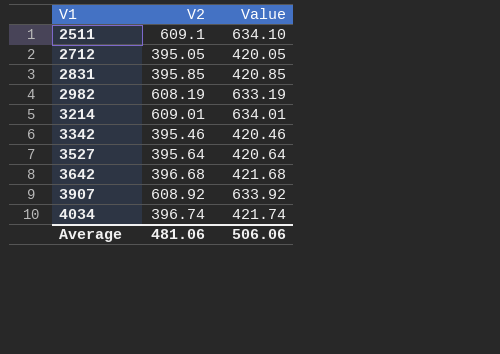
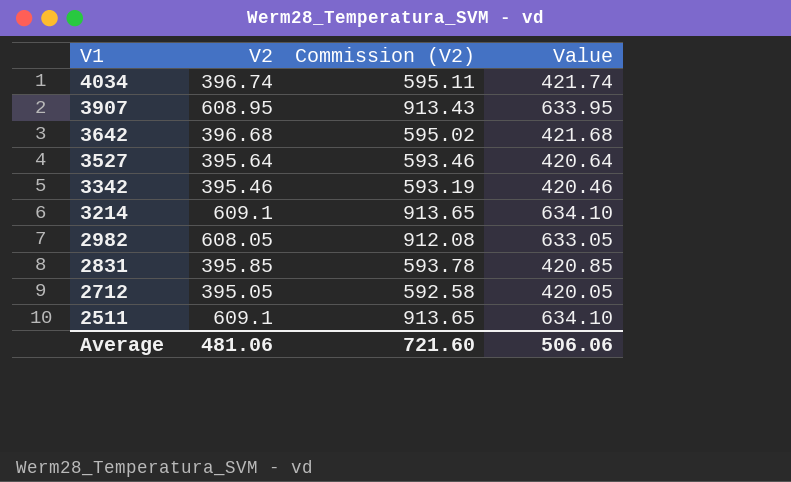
row order: V1 ascending -> V1 descending
column Commission (V2) | formula: none -> [V2] * 1.5
3907 | V2: 608.92 -> 608.95
3907 | Value: 633.92 -> 633.95
3214 | V2: 609.01 -> 609.1
3214 | Value: 634.01 -> 634.10
2982 | V2: 608.19 -> 608.05
2982 | Value: 633.19 -> 633.05

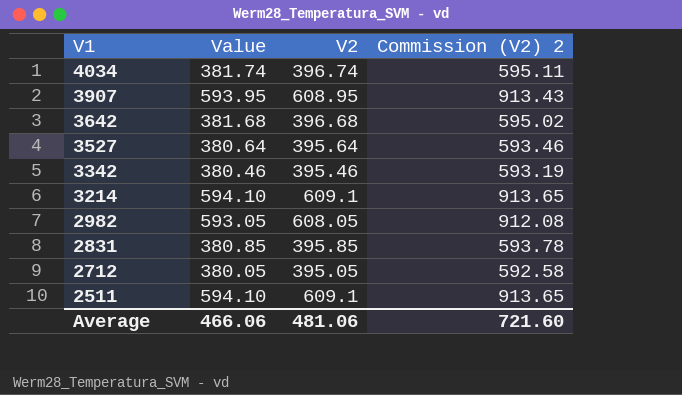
column Value | formula: [V2] + 25 -> [V2] - 15
column Value | position: 4 -> 2
column name: Commission (V2) -> Commission (V2) 2
Average | Value: 506.06 -> 466.06

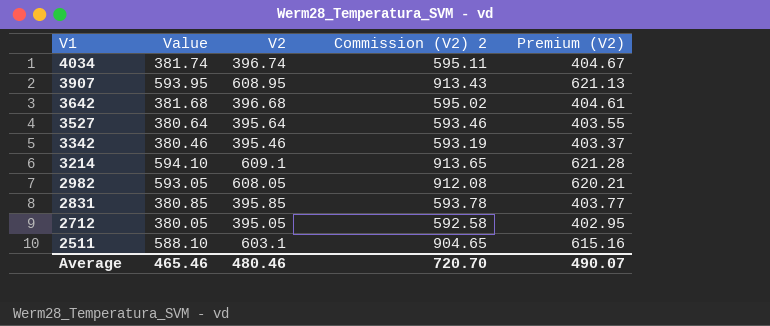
column Premium (V2) | formula: none -> [V2] * 1.02
2511 | Value: 594.10 -> 588.10
2511 | V2: 609.1 -> 603.1
2511 | Commission (V2) 2: 913.65 -> 904.65
Average | Value: 466.06 -> 465.46
Average | V2: 481.06 -> 480.46
Average | Commission (V2) 2: 721.60 -> 720.70

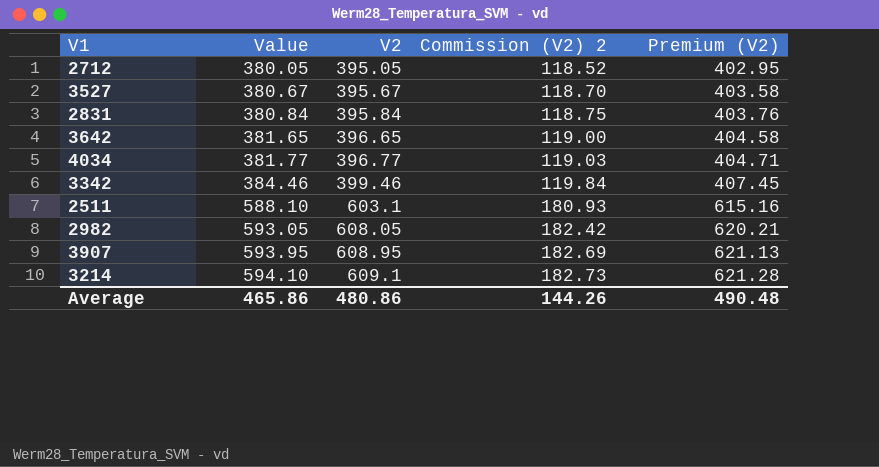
row order: V1 descending -> Value ascending
column Commission (V2) 2 | formula: [V2] * 1.5 -> [V2] * 0.3
3527 | Value: 380.64 -> 380.67
3527 | V2: 395.64 -> 395.67
3527 | Premium (V2): 403.55 -> 403.58
2831 | Value: 380.85 -> 380.84
2831 | V2: 395.85 -> 395.84
2831 | Premium (V2): 403.77 -> 403.76
3642 | Value: 381.68 -> 381.65
3642 | V2: 396.68 -> 396.65
3642 | Premium (V2): 404.61 -> 404.58
4034 | Value: 381.74 -> 381.77
4034 | V2: 396.74 -> 396.77
4034 | Premium (V2): 404.67 -> 404.71
3342 | Value: 380.46 -> 384.46
3342 | V2: 395.46 -> 399.46
3342 | Premium (V2): 403.37 -> 407.45
Average | Value: 465.46 -> 465.86
Average | V2: 480.46 -> 480.86
Average | Commission (V2) 2: 720.70 -> 144.26
Average | Premium (V2): 490.07 -> 490.48

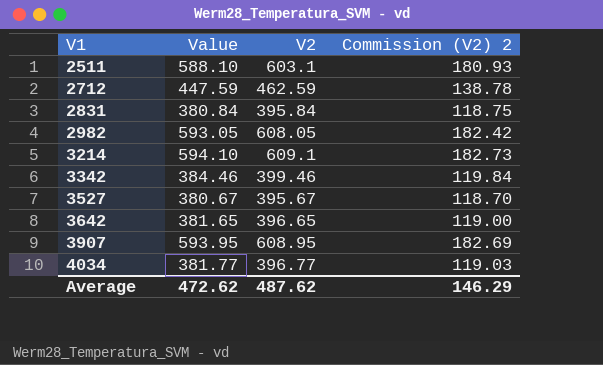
row order: Value ascending -> V1 ascending
column Premium (V2) | formula: [V2] * 1.02 -> none
2712 | Value: 380.05 -> 447.59
2712 | V2: 395.05 -> 462.59
2712 | Commission (V2) 2: 118.52 -> 138.78
Average | Value: 465.86 -> 472.62
Average | V2: 480.86 -> 487.62
Average | Commission (V2) 2: 144.26 -> 146.29

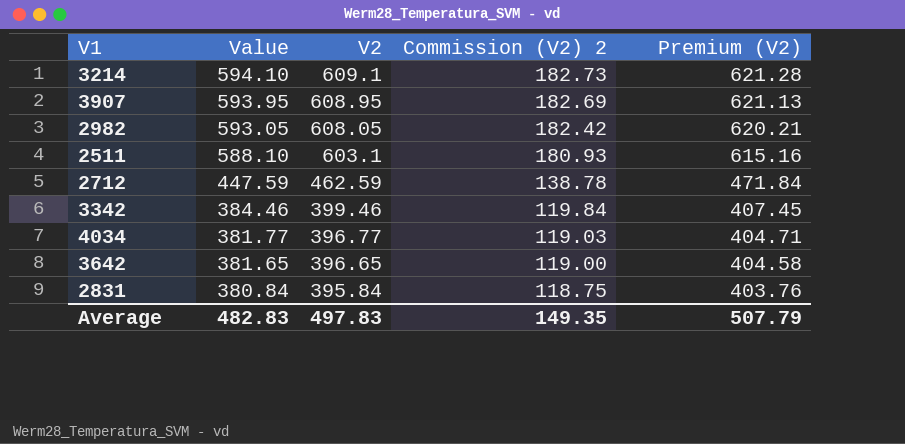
row order: V1 ascending -> Value descending
column Premium (V2) | formula: none -> [V2] * 1.02
row 3527: 380.67 | 395.67 | 118.70 -> none
Average | Value: 472.62 -> 482.83
Average | V2: 487.62 -> 497.83
Average | Commission (V2) 2: 146.29 -> 149.35

